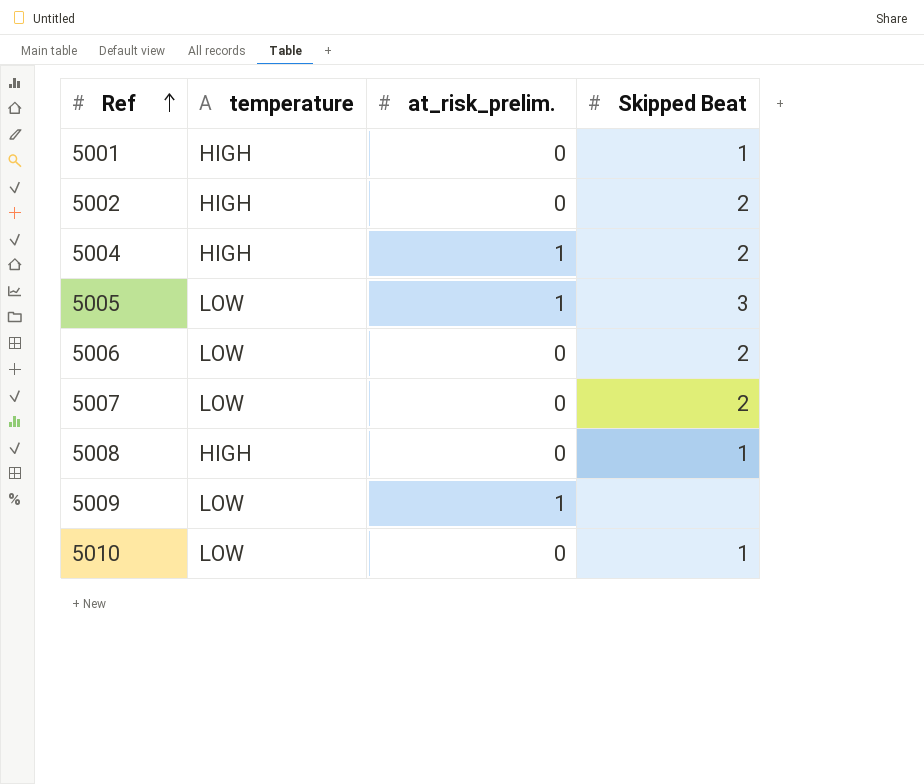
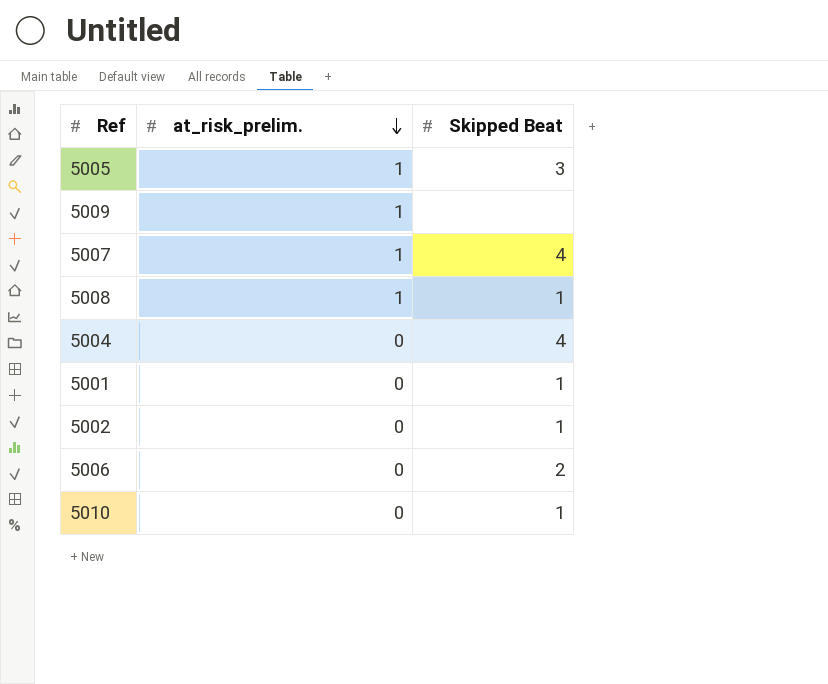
row order: Ref ascending -> at_risk_prelim. descending
column temperature | position: 2 -> none
5007 | at_risk_prelim.: 0 -> 1
5007 | Skipped Beat: 2 -> 4
5008 | at_risk_prelim.: 0 -> 1
5004 | at_risk_prelim.: 1 -> 0
5004 | Skipped Beat: 2 -> 4
5002 | Skipped Beat: 2 -> 1

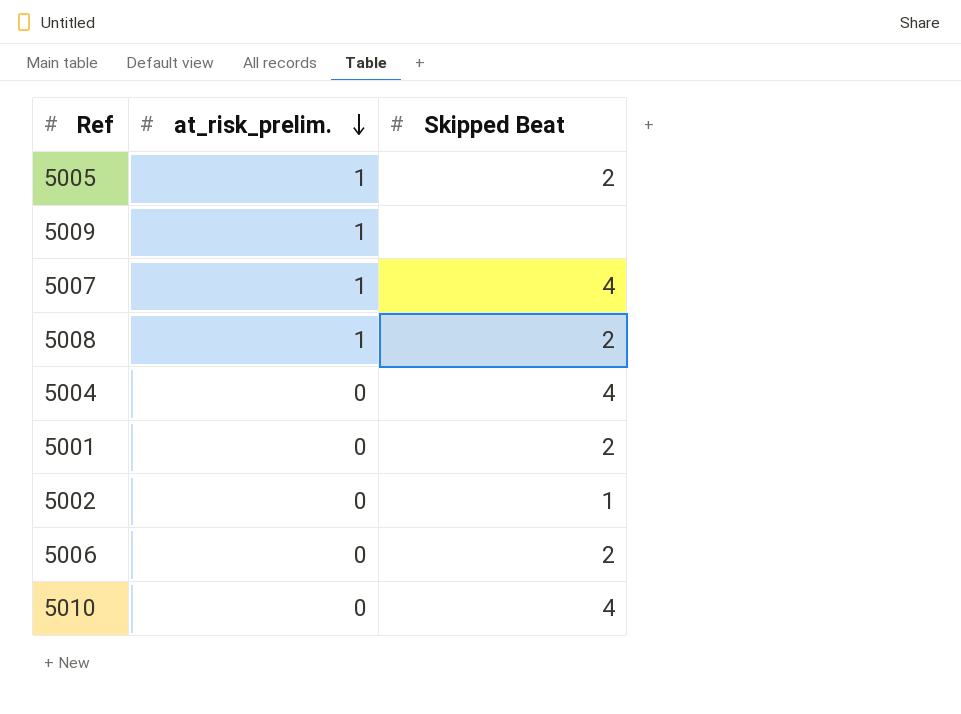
5005 | Skipped Beat: 3 -> 2
5008 | Skipped Beat: 1 -> 2
5001 | Skipped Beat: 1 -> 2
5010 | Skipped Beat: 1 -> 4

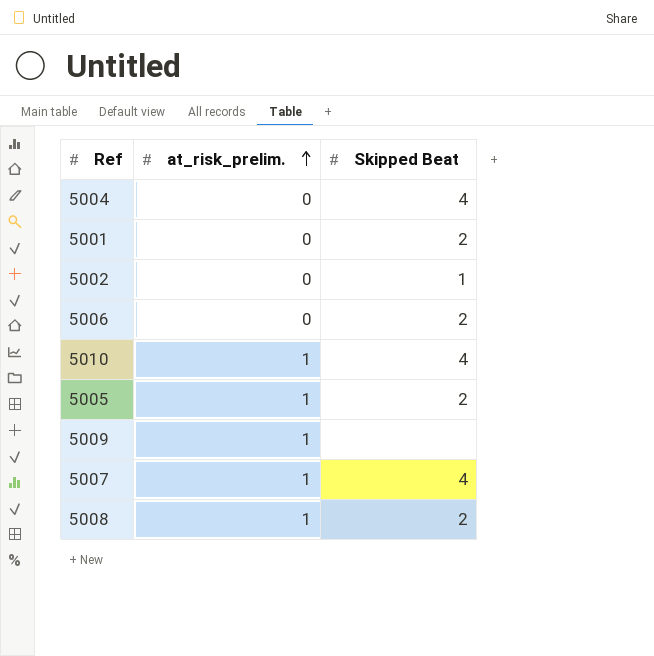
row order: at_risk_prelim. descending -> at_risk_prelim. ascending
5010 | at_risk_prelim.: 0 -> 1

